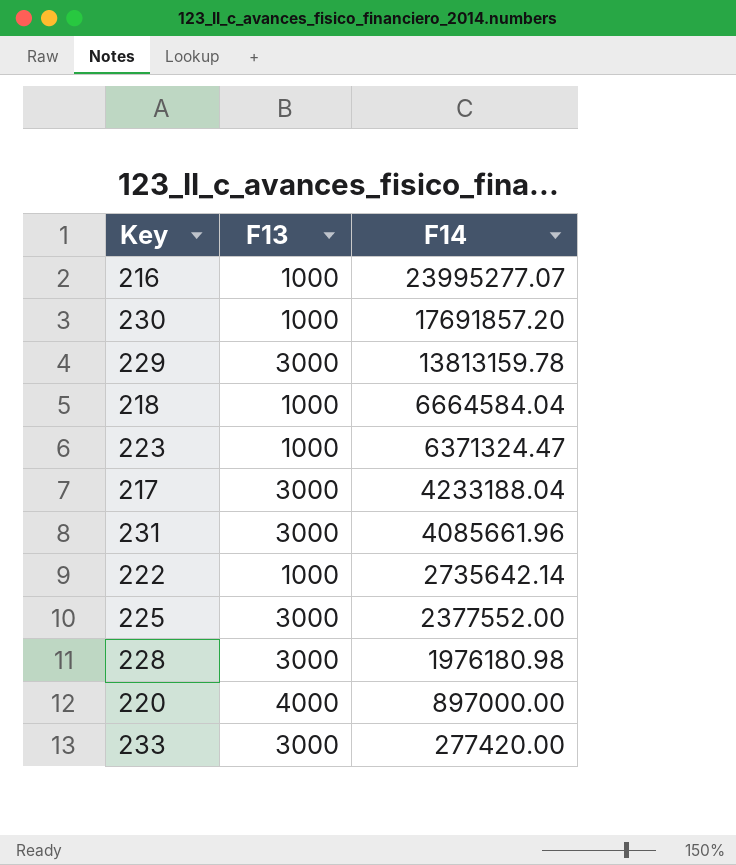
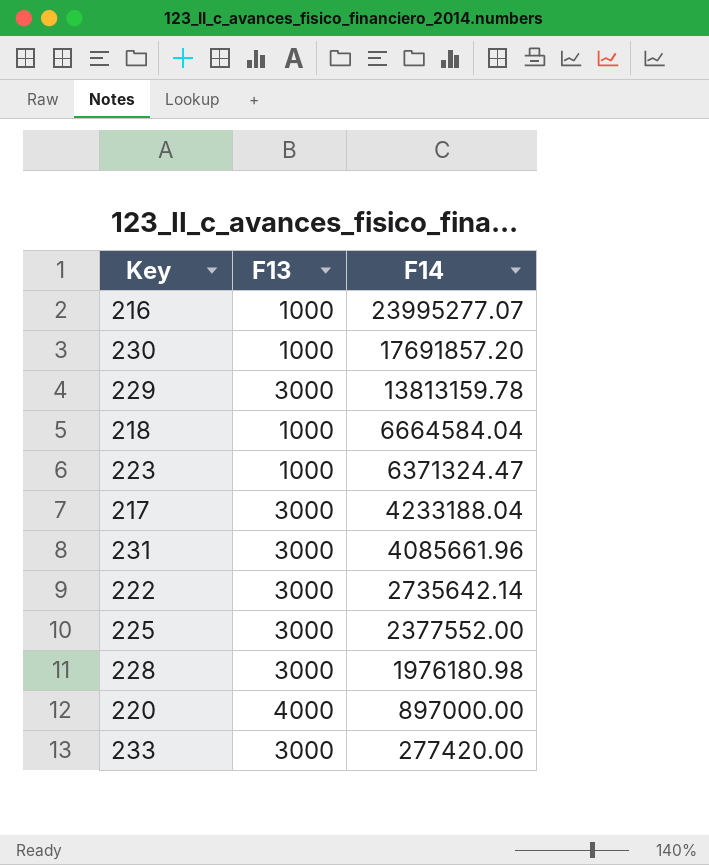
222 | F13: 1000 -> 3000

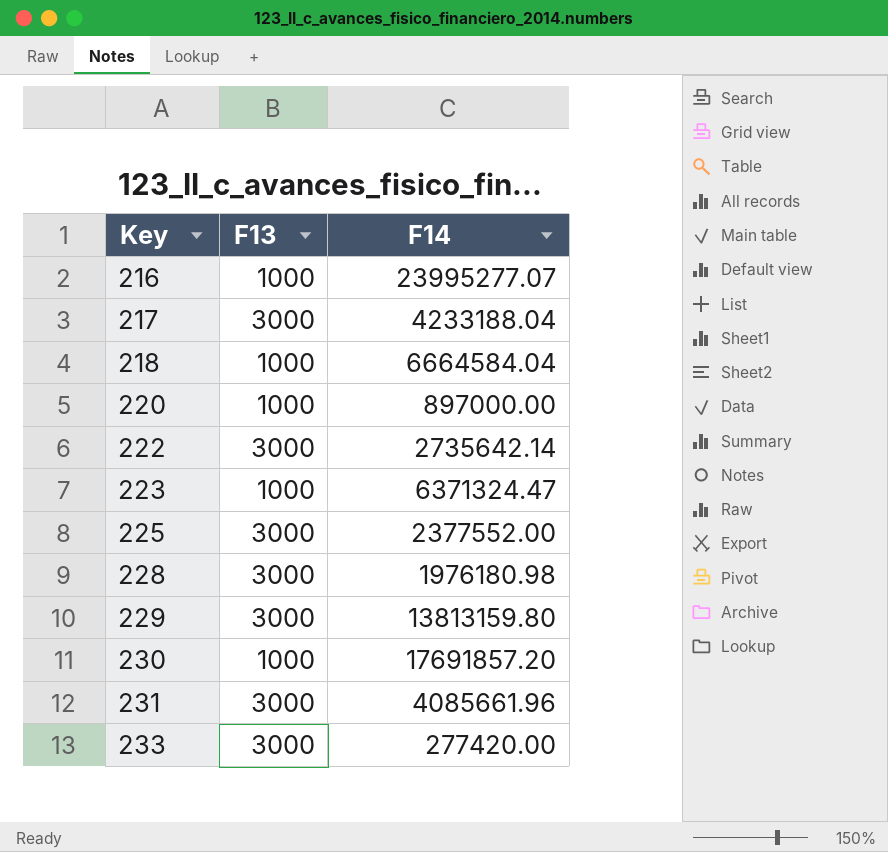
row order: F14 descending -> Key ascending
220 | F13: 4000 -> 1000
229 | F14: 13813159.78 -> 13813159.80

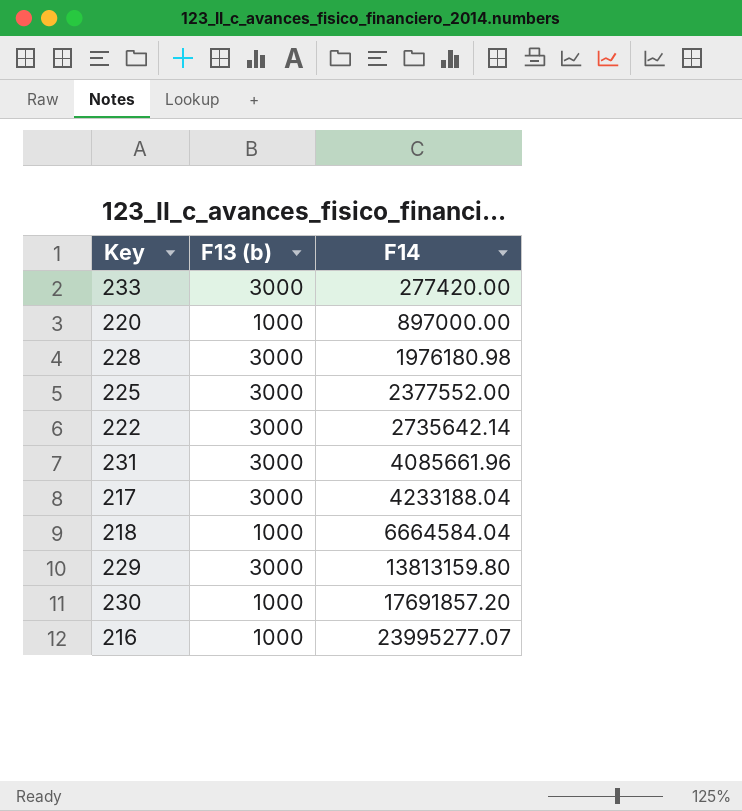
row order: Key ascending -> F14 ascending
column name: F13 -> F13 (b)
row 223: 1000 | 6371324.47 -> none

